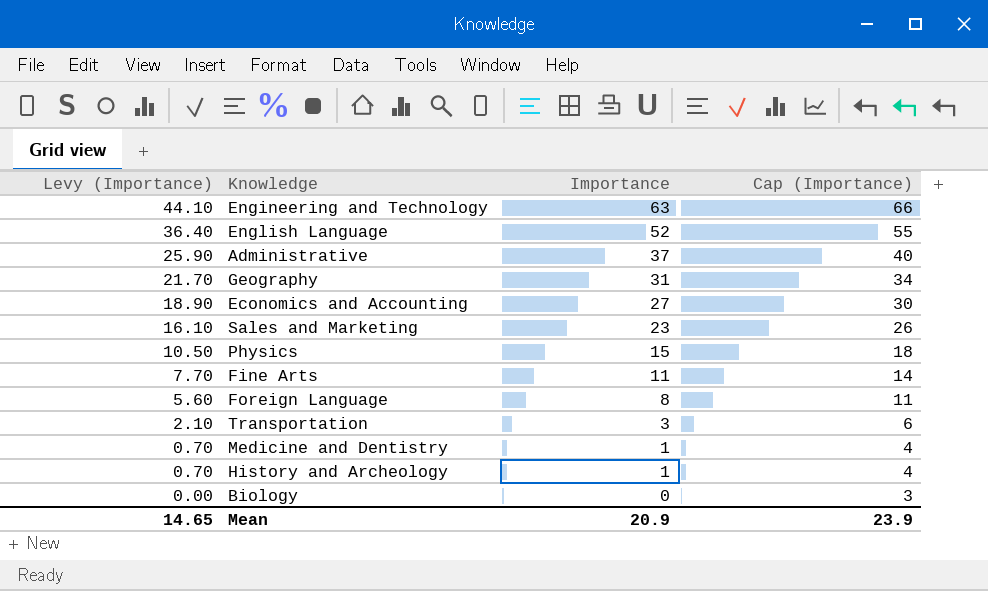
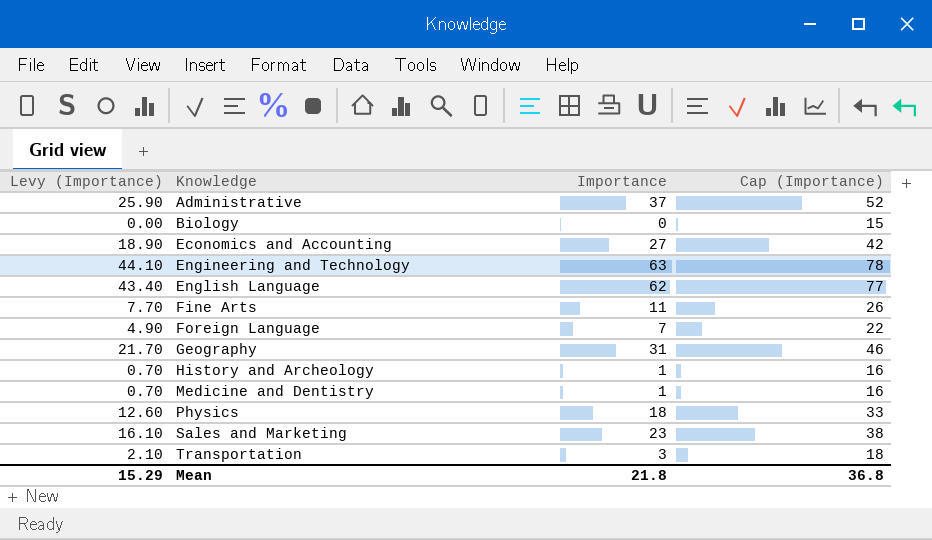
row order: Levy (Importance) descending -> Knowledge ascending
column Cap (Importance) | formula: [Importance] + 3 -> [Importance] + 15
English Language | Levy (Importance): 36.40 -> 43.40
English Language | Importance: 52 -> 62
Foreign Language | Levy (Importance): 5.60 -> 4.90
Foreign Language | Importance: 8 -> 7
Physics | Levy (Importance): 10.50 -> 12.60
Physics | Importance: 15 -> 18
Mean | Levy (Importance): 14.65 -> 15.29
Mean | Importance: 20.9 -> 21.8
Mean | Cap (Importance): 23.9 -> 36.8

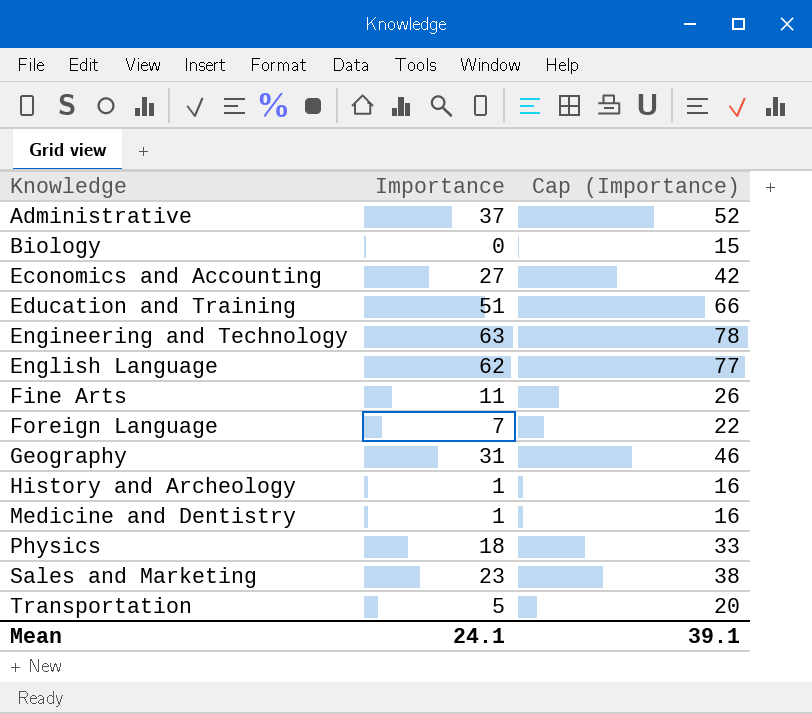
column Levy (Importance) | formula: [Importance] * 0.7 -> none
row Education and Training: none -> 51 | 66
Transportation | Importance: 3 -> 5
Transportation | Cap (Importance): 18 -> 20
Mean | Importance: 21.8 -> 24.1
Mean | Cap (Importance): 36.8 -> 39.1

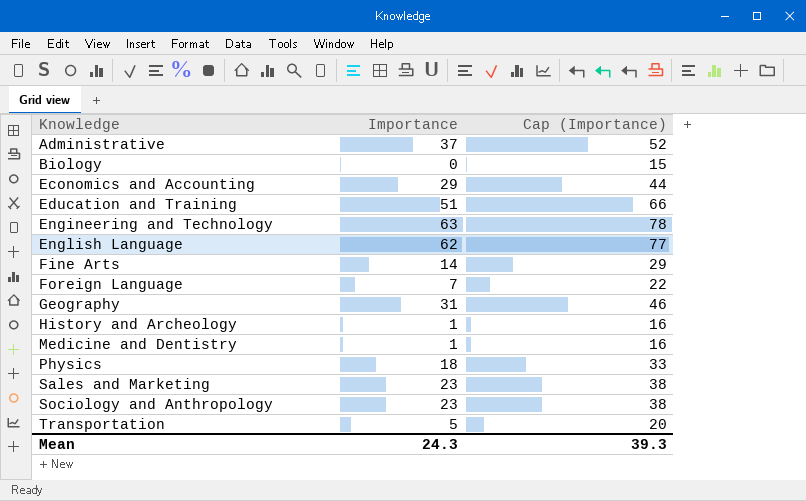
Economics and Accounting | Importance: 27 -> 29
Economics and Accounting | Cap (Importance): 42 -> 44
Fine Arts | Importance: 11 -> 14
Fine Arts | Cap (Importance): 26 -> 29
row Sociology and Anthropology: none -> 23 | 38
Mean | Importance: 24.1 -> 24.3
Mean | Cap (Importance): 39.1 -> 39.3

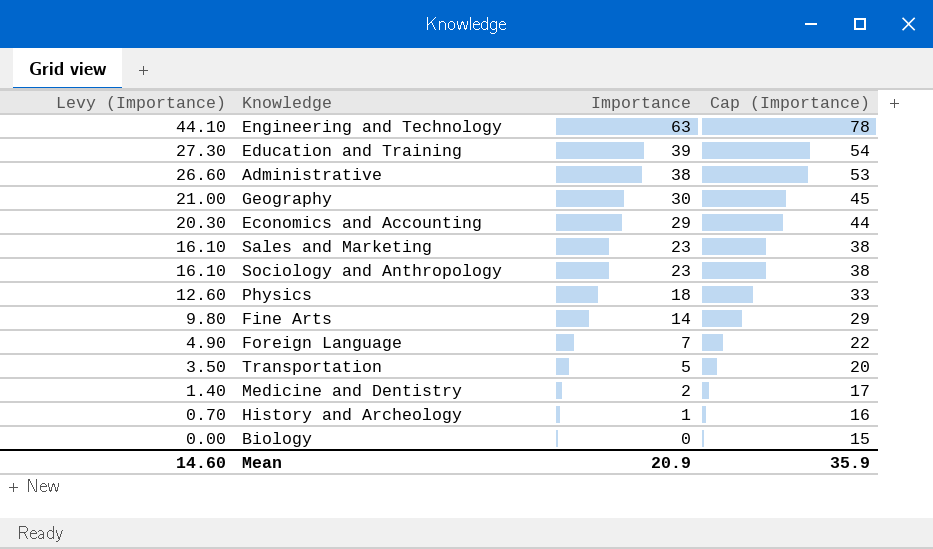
row order: Knowledge ascending -> Levy (Importance) descending
column Levy (Importance) | formula: none -> [Importance] * 0.7
row English Language: 62 | 77 -> none
Education and Training | Importance: 51 -> 39
Education and Training | Cap (Importance): 66 -> 54
Administrative | Importance: 37 -> 38
Administrative | Cap (Importance): 52 -> 53
Geography | Importance: 31 -> 30
Geography | Cap (Importance): 46 -> 45
Medicine and Dentistry | Importance: 1 -> 2
Medicine and Dentistry | Cap (Importance): 16 -> 17
Mean | Importance: 24.3 -> 20.9
Mean | Cap (Importance): 39.3 -> 35.9

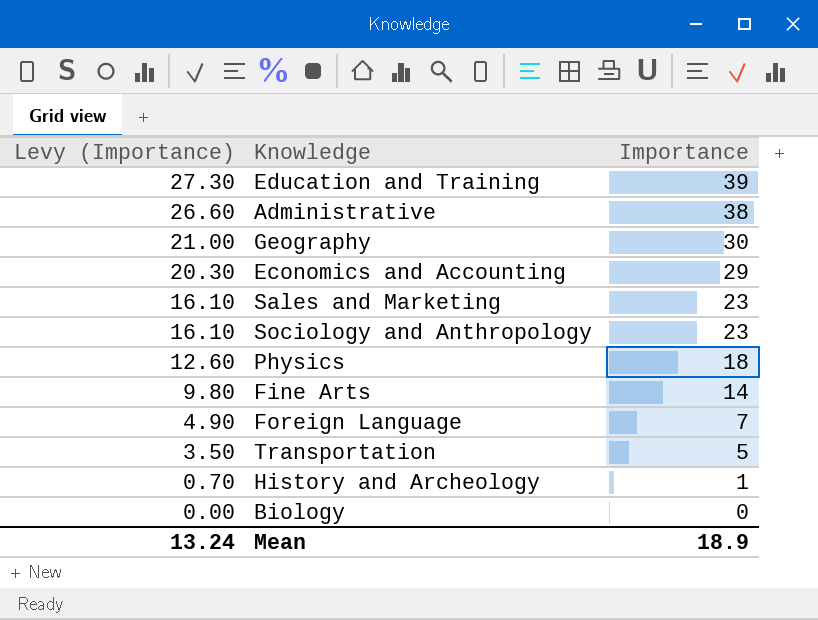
column Cap (Importance) | formula: [Importance] + 15 -> none
row Engineering and Technology: 44.10 | 63 | 78 -> none
row Medicine and Dentistry: 1.40 | 2 | 17 -> none
Mean | Levy (Importance): 14.60 -> 13.24
Mean | Importance: 20.9 -> 18.9

